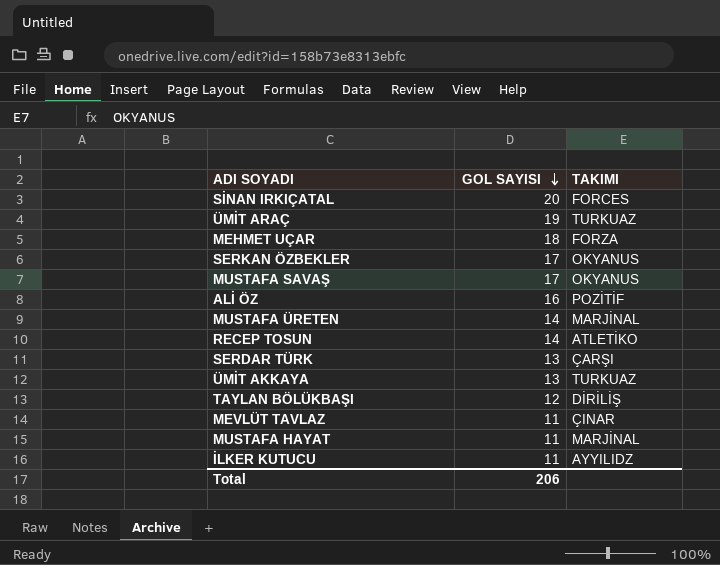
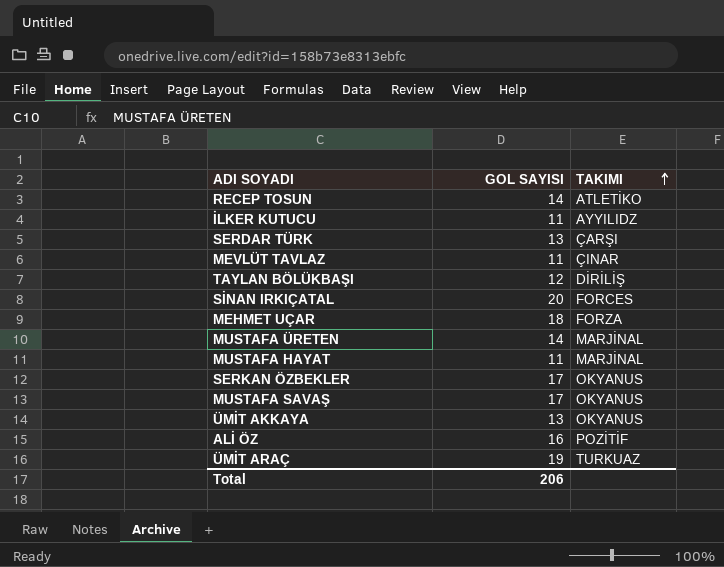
row order: GOL SAYISI descending -> TAKIMI ascending
ÜMİT AKKAYA | TAKIMI: TURKUAZ -> OKYANUS

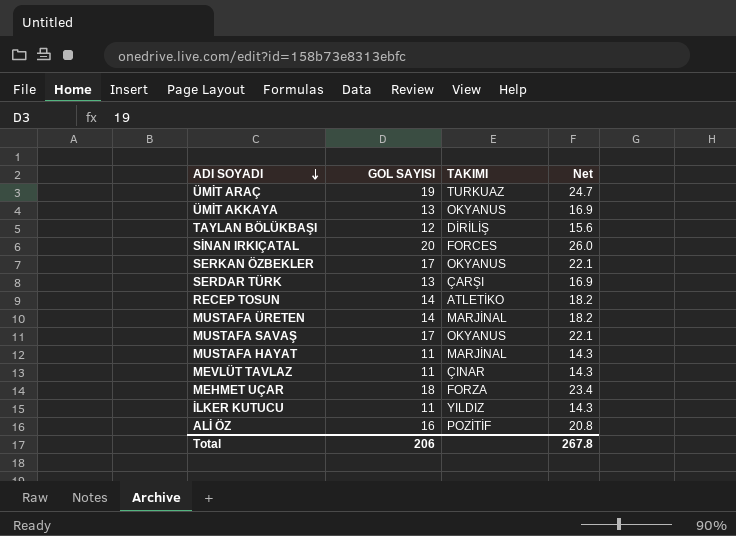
row order: TAKIMI ascending -> ADI SOYADI descending
column Net | formula: none -> [GOL SAYISI] * 1.3
İLKER KUTUCU | TAKIMI: AYYILIDZ -> YILDIZ

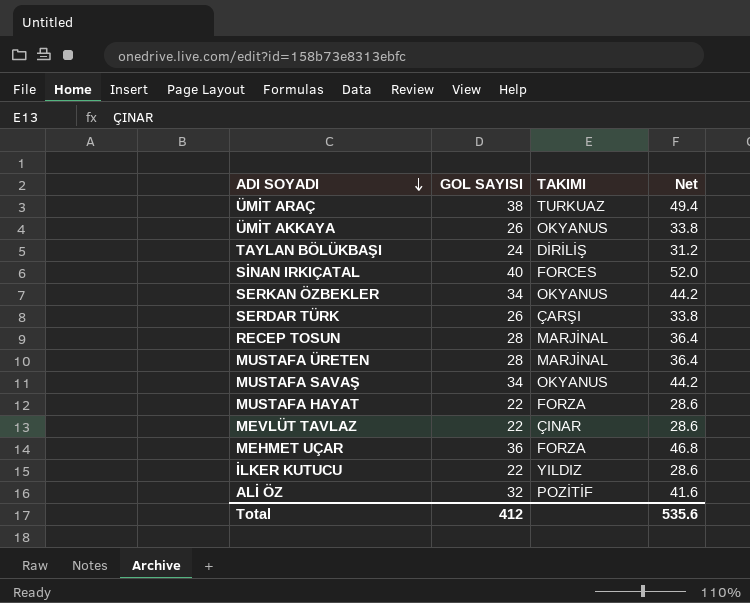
ÜMİT ARAÇ | GOL SAYISI: 19 -> 38
ÜMİT ARAÇ | Net: 24.7 -> 49.4
ÜMİT AKKAYA | GOL SAYISI: 13 -> 26
ÜMİT AKKAYA | Net: 16.9 -> 33.8
TAYLAN BÖLÜKBAŞI | GOL SAYISI: 12 -> 24
TAYLAN BÖLÜKBAŞI | Net: 15.6 -> 31.2
SİNAN IRKIÇATAL | GOL SAYISI: 20 -> 40
SİNAN IRKIÇATAL | Net: 26.0 -> 52.0
SERKAN ÖZBEKLER | GOL SAYISI: 17 -> 34
SERKAN ÖZBEKLER | Net: 22.1 -> 44.2
SERDAR TÜRK | GOL SAYISI: 13 -> 26
SERDAR TÜRK | Net: 16.9 -> 33.8
RECEP TOSUN | GOL SAYISI: 14 -> 28
RECEP TOSUN | TAKIMI: ATLETİKO -> MARJİNAL
RECEP TOSUN | Net: 18.2 -> 36.4
MUSTAFA ÜRETEN | GOL SAYISI: 14 -> 28
MUSTAFA ÜRETEN | Net: 18.2 -> 36.4
MUSTAFA SAVAŞ | GOL SAYISI: 17 -> 34
MUSTAFA SAVAŞ | Net: 22.1 -> 44.2
MUSTAFA HAYAT | GOL SAYISI: 11 -> 22
MUSTAFA HAYAT | TAKIMI: MARJİNAL -> FORZA
MUSTAFA HAYAT | Net: 14.3 -> 28.6
MEVLÜT TAVLAZ | GOL SAYISI: 11 -> 22
MEVLÜT TAVLAZ | Net: 14.3 -> 28.6
MEHMET UÇAR | GOL SAYISI: 18 -> 36
MEHMET UÇAR | Net: 23.4 -> 46.8
İLKER KUTUCU | GOL SAYISI: 11 -> 22
İLKER KUTUCU | Net: 14.3 -> 28.6
ALİ ÖZ | GOL SAYISI: 16 -> 32
ALİ ÖZ | Net: 20.8 -> 41.6
Total | GOL SAYISI: 206 -> 412
Total | Net: 267.8 -> 535.6

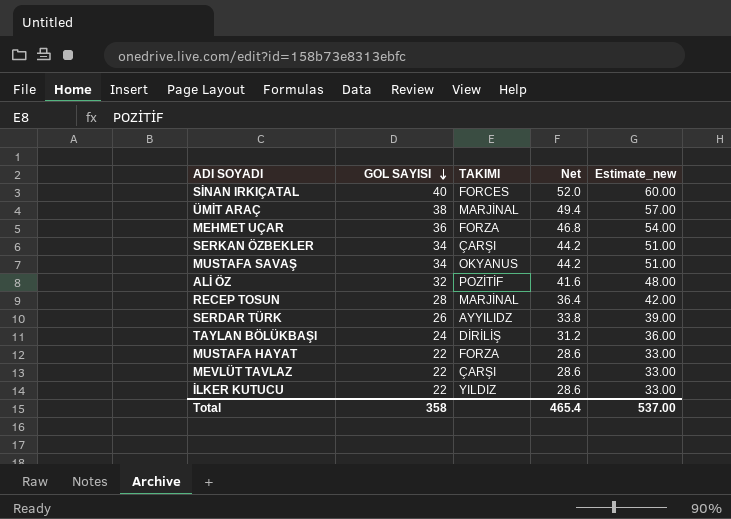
row order: ADI SOYADI descending -> GOL SAYISI descending
column Estimate_new | formula: none -> [GOL SAYISI] * 1.5
row ÜMİT AKKAYA: 26 | OKYANUS | 33.8 -> none
row MUSTAFA ÜRETEN: 28 | MARJİNAL | 36.4 -> none
ÜMİT ARAÇ | TAKIMI: TURKUAZ -> MARJİNAL
SERKAN ÖZBEKLER | TAKIMI: OKYANUS -> ÇARŞI
SERDAR TÜRK | TAKIMI: ÇARŞI -> AYYILIDZ
MEVLÜT TAVLAZ | TAKIMI: ÇINAR -> ÇARŞI
Total | GOL SAYISI: 412 -> 358
Total | Net: 535.6 -> 465.4

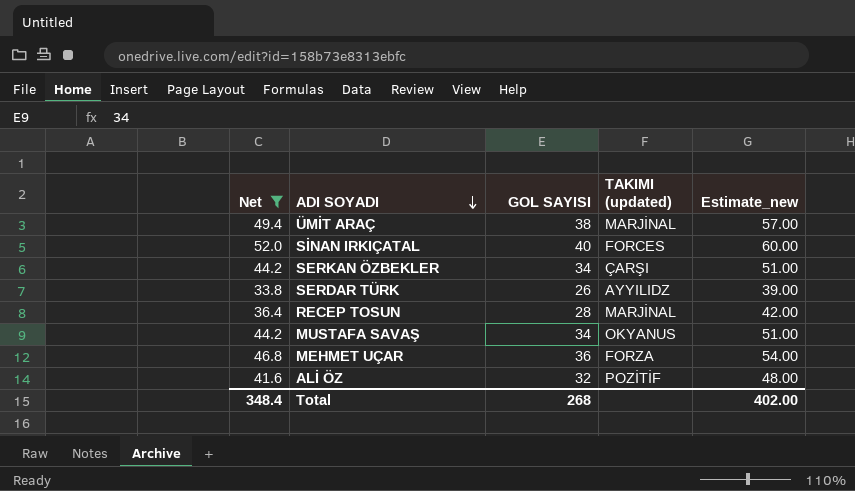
filter: none -> Net >= 33.8
row order: GOL SAYISI descending -> ADI SOYADI descending
column Net | position: 4 -> 1
column name: TAKIMI -> TAKIMI (updated)
Total | Net: 465.4 -> 348.4
Total | GOL SAYISI: 358 -> 268
Total | Estimate_new: 537.00 -> 402.00

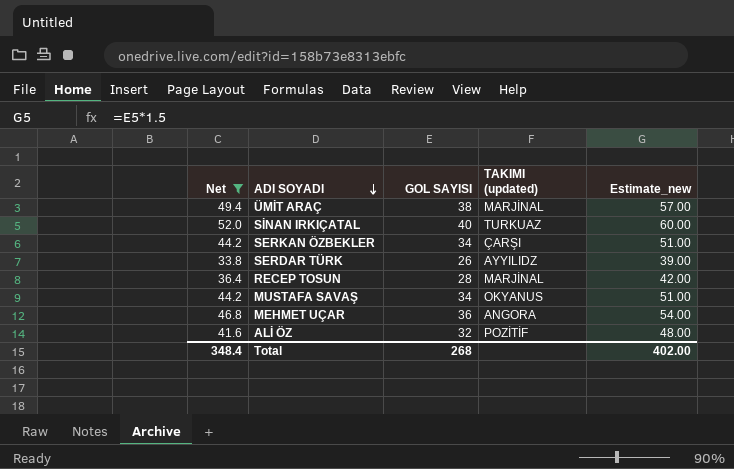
SİNAN IRKIÇATAL | TAKIMI (updated): FORCES -> TURKUAZ
MEHMET UÇAR | TAKIMI (updated): FORZA -> ANGORA

